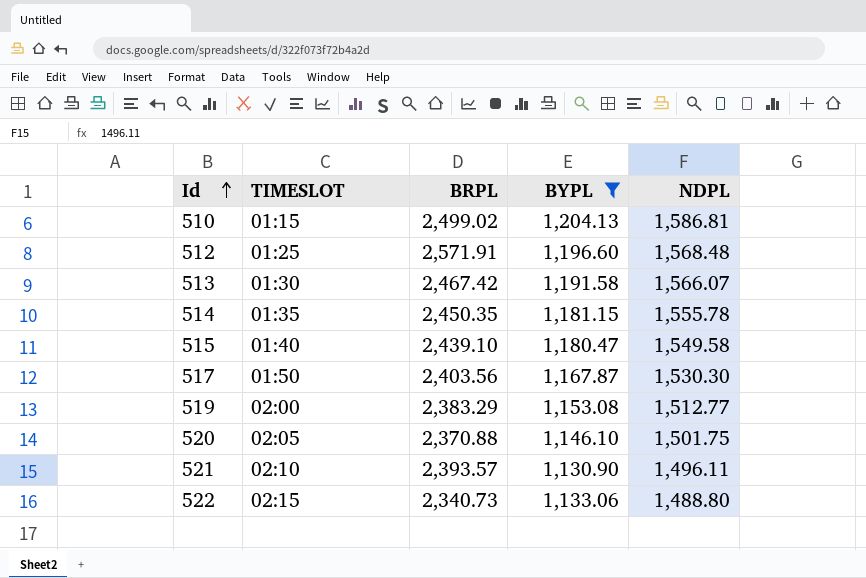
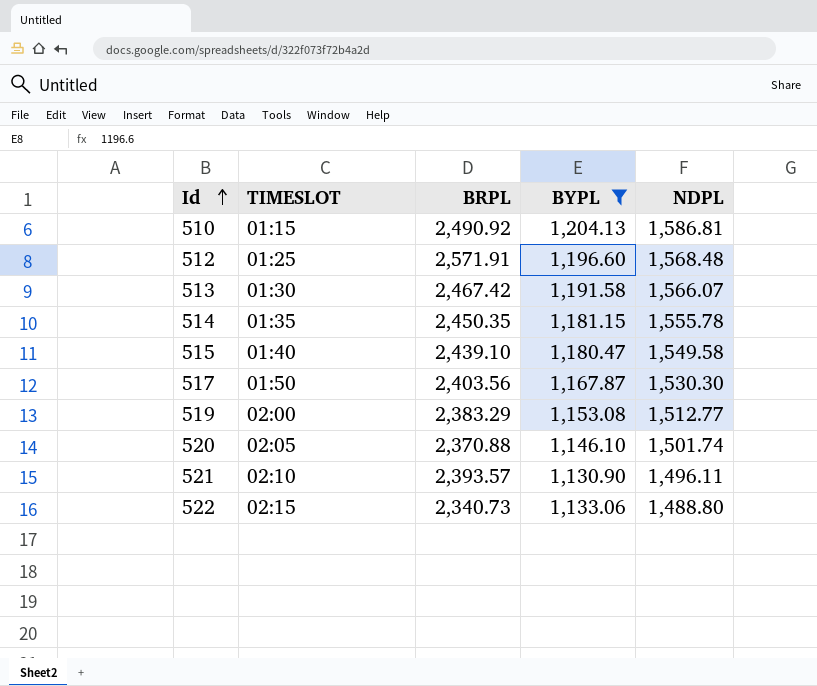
510 | BRPL: 2,499.02 -> 2,490.92
520 | NDPL: 1,501.75 -> 1,501.74

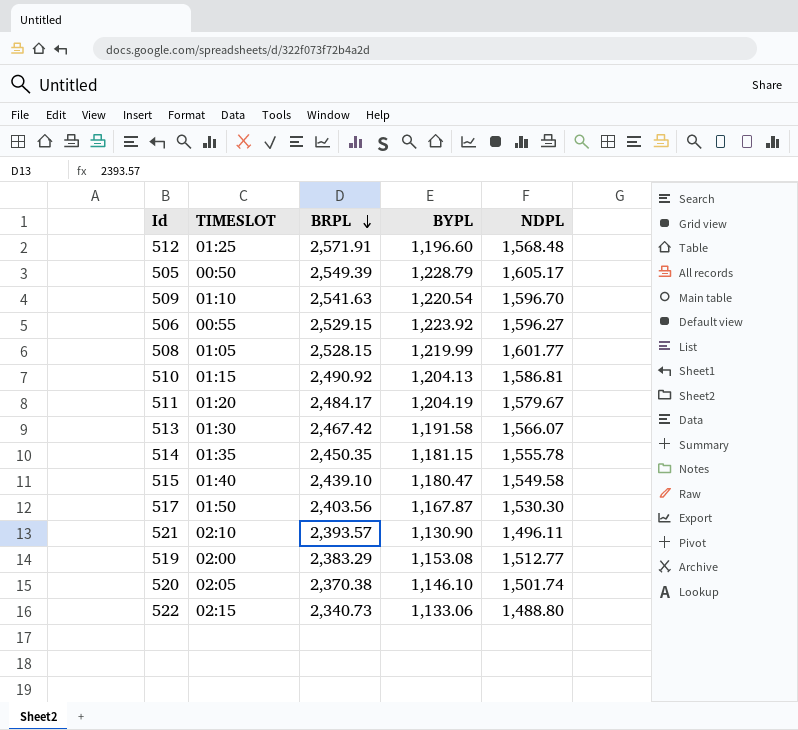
filter: BYPL <= 1,204.13 -> none
row order: Id ascending -> BRPL descending
520 | BRPL: 2,370.88 -> 2,370.38

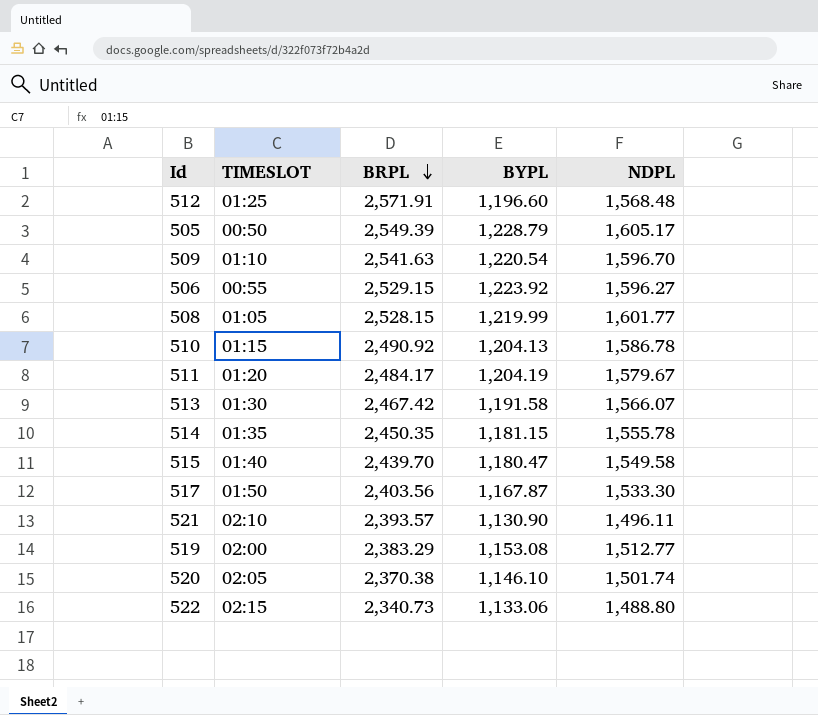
510 | NDPL: 1,586.81 -> 1,586.78
515 | BRPL: 2,439.10 -> 2,439.70
517 | NDPL: 1,530.30 -> 1,533.30

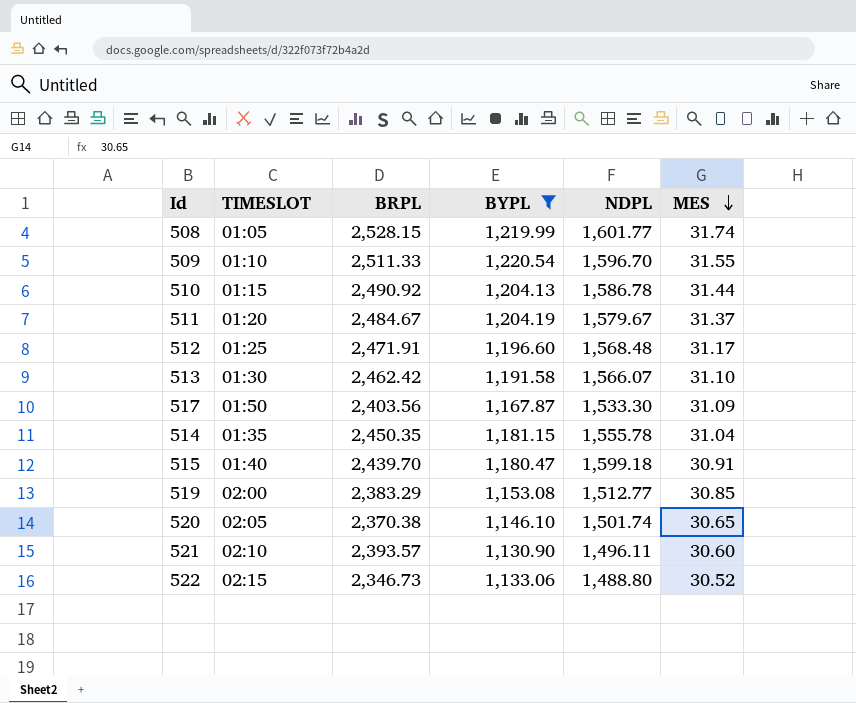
filter: none -> BYPL <= 1,220.54
row order: BRPL descending -> MES descending
column MES | position: none -> 6
509 | BRPL: 2,541.63 -> 2,511.33
511 | BRPL: 2,484.17 -> 2,484.67
512 | BRPL: 2,571.91 -> 2,471.91
513 | BRPL: 2,467.42 -> 2,462.42
515 | NDPL: 1,549.58 -> 1,599.18
522 | BRPL: 2,340.73 -> 2,346.73

